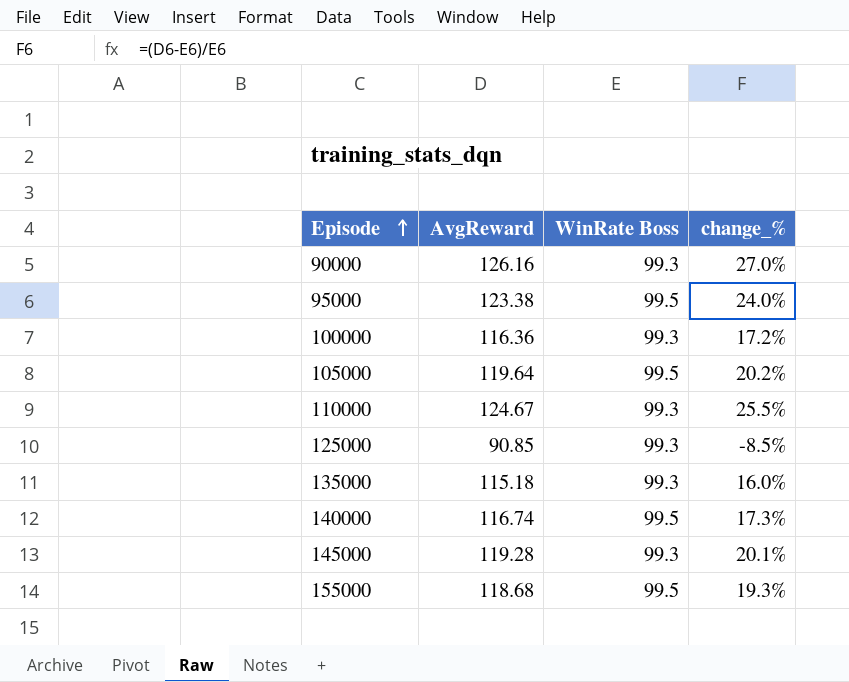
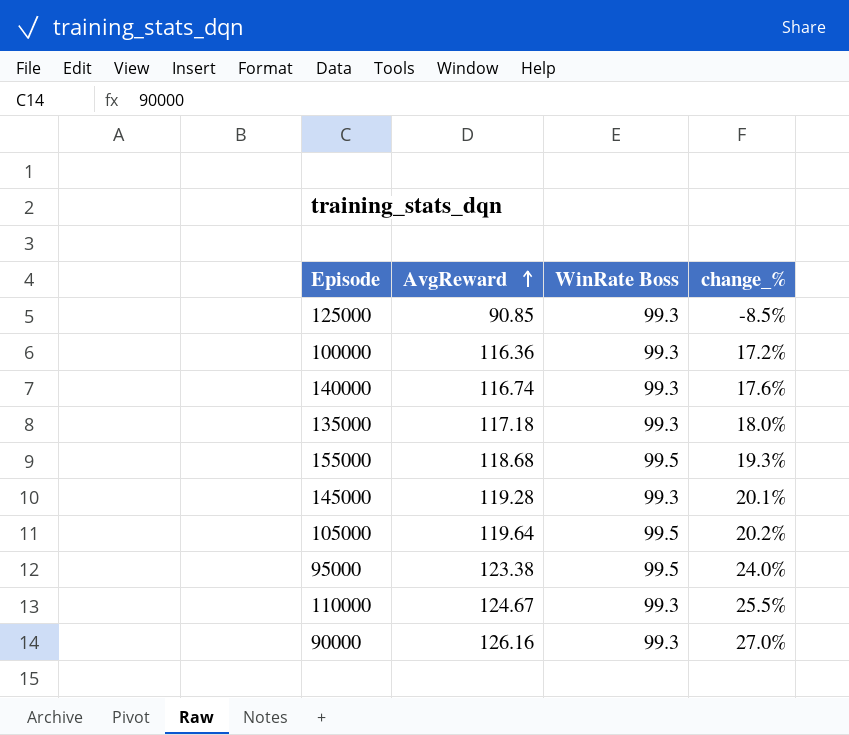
row order: Episode ascending -> AvgReward ascending
140000 | WinRate Boss: 99.5 -> 99.3
140000 | change_%: 17.3% -> 17.6%
135000 | AvgReward: 115.18 -> 117.18
135000 | change_%: 16.0% -> 18.0%

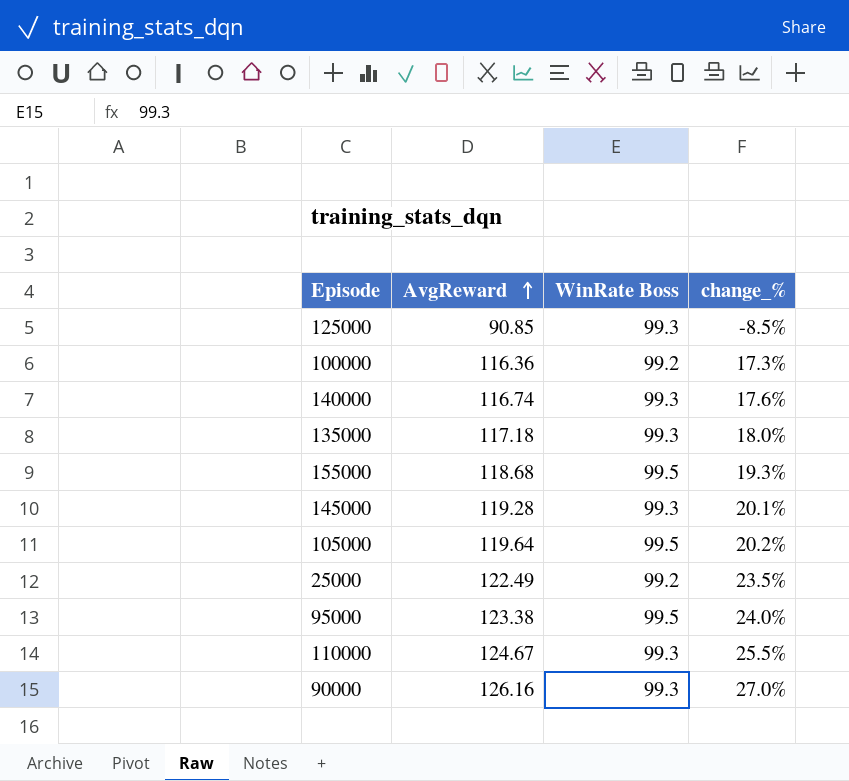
100000 | WinRate Boss: 99.3 -> 99.2
100000 | change_%: 17.2% -> 17.3%
row 25000: none -> 122.49 | 99.2 | 23.5%

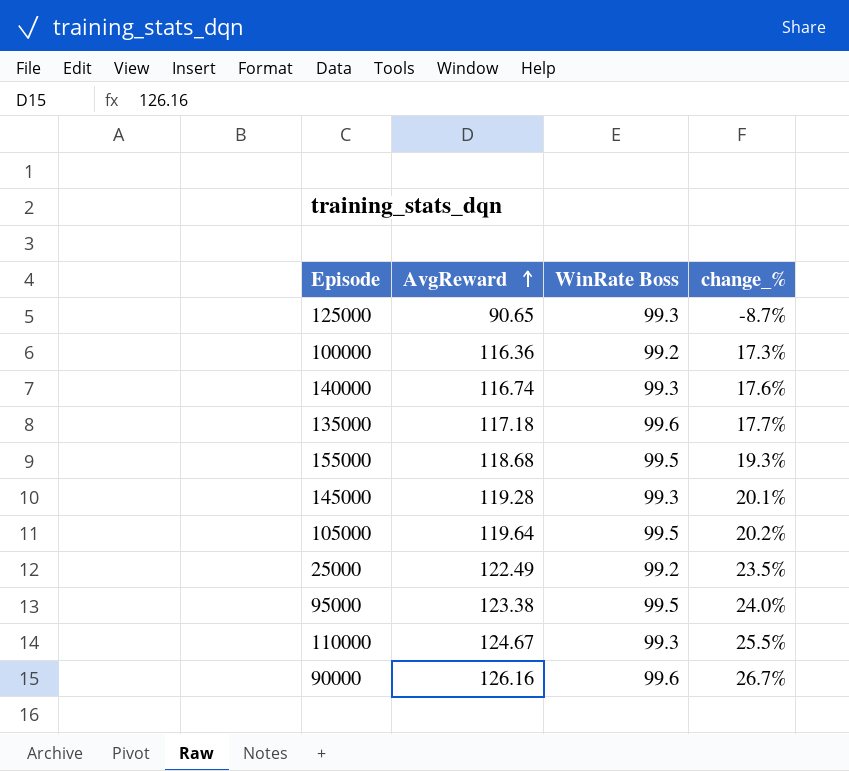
125000 | AvgReward: 90.85 -> 90.65
125000 | change_%: -8.5% -> -8.7%
135000 | WinRate Boss: 99.3 -> 99.6
135000 | change_%: 18.0% -> 17.7%
90000 | WinRate Boss: 99.3 -> 99.6
90000 | change_%: 27.0% -> 26.7%

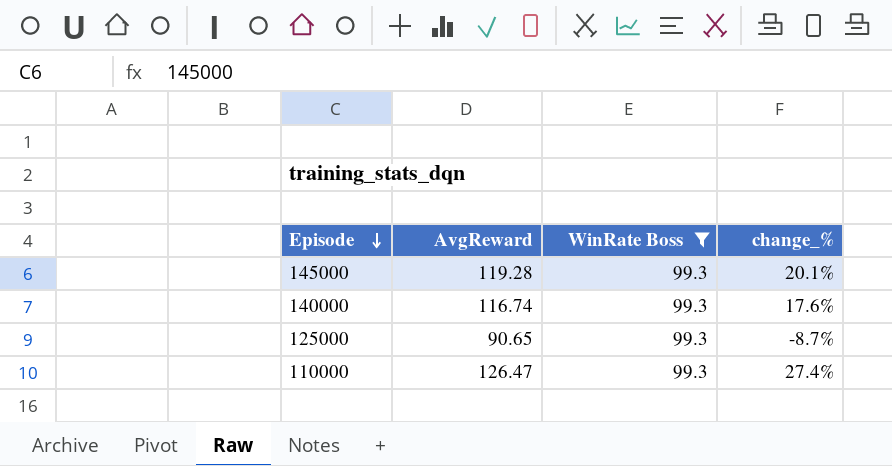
filter: none -> WinRate Boss = 99.3
row order: AvgReward ascending -> Episode descending
110000 | AvgReward: 124.67 -> 126.47
110000 | change_%: 25.5% -> 27.4%

